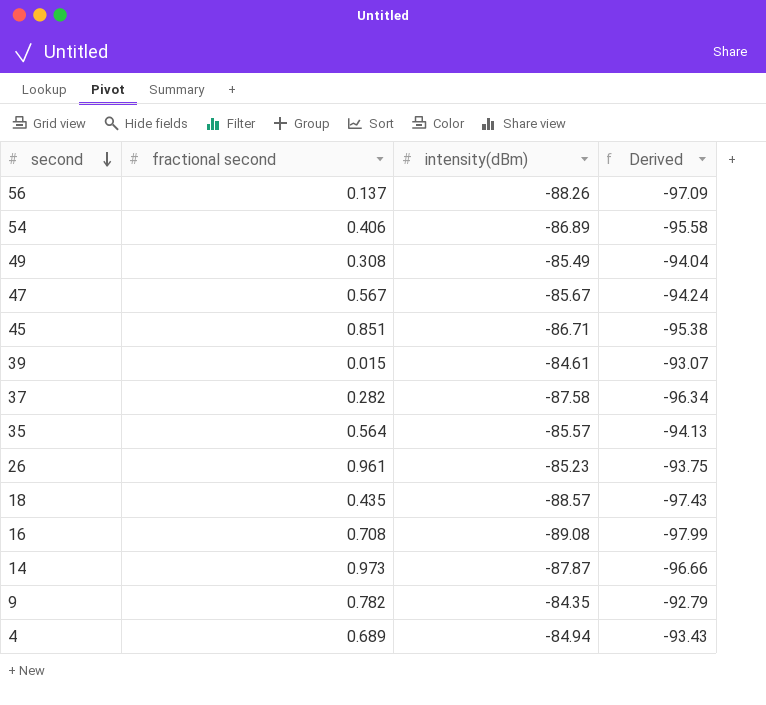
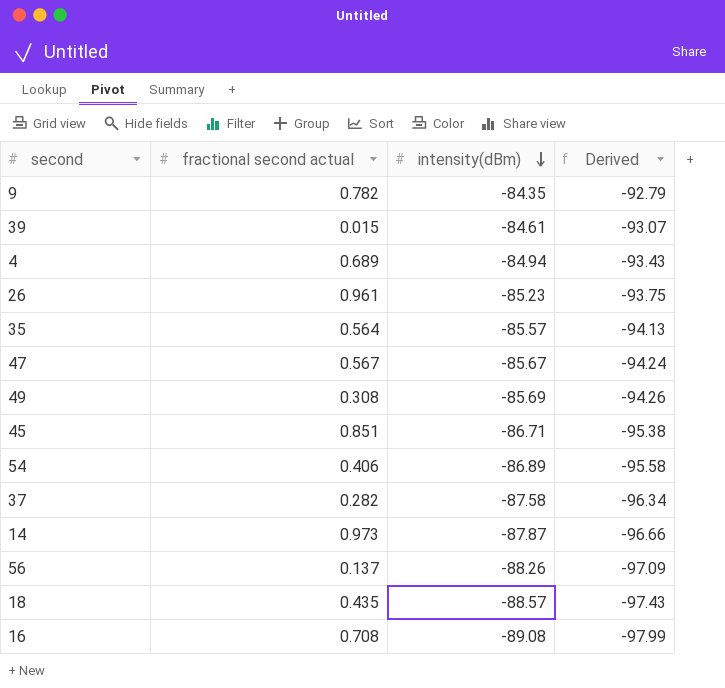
row order: second descending -> intensity(dBm) descending
column name: fractional second -> fractional second actual
49 | intensity(dBm): -85.49 -> -85.69
49 | Derived: -94.04 -> -94.26

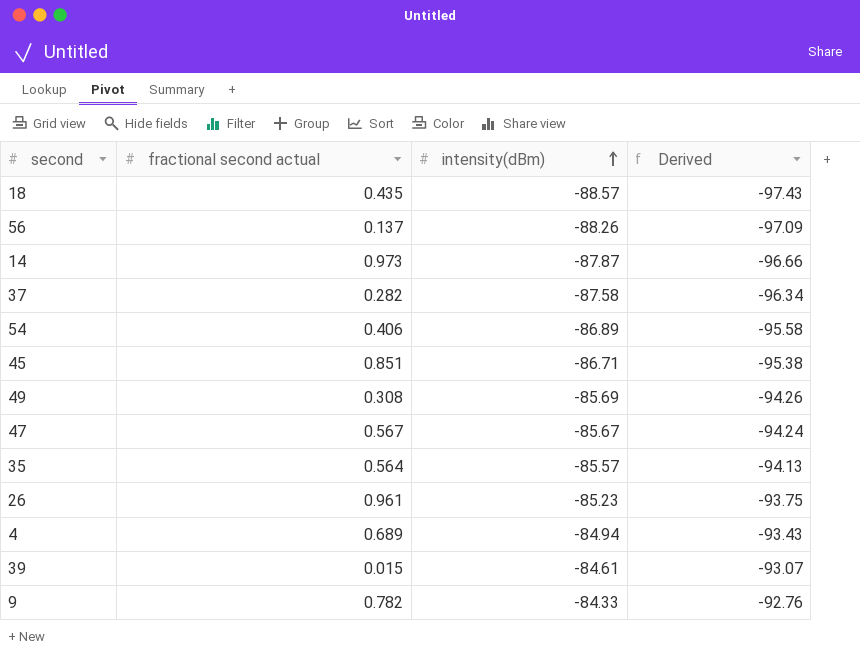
row order: intensity(dBm) descending -> intensity(dBm) ascending
row 16: 0.708 | -89.08 | -97.99 -> none
9 | intensity(dBm): -84.35 -> -84.33
9 | Derived: -92.79 -> -92.76

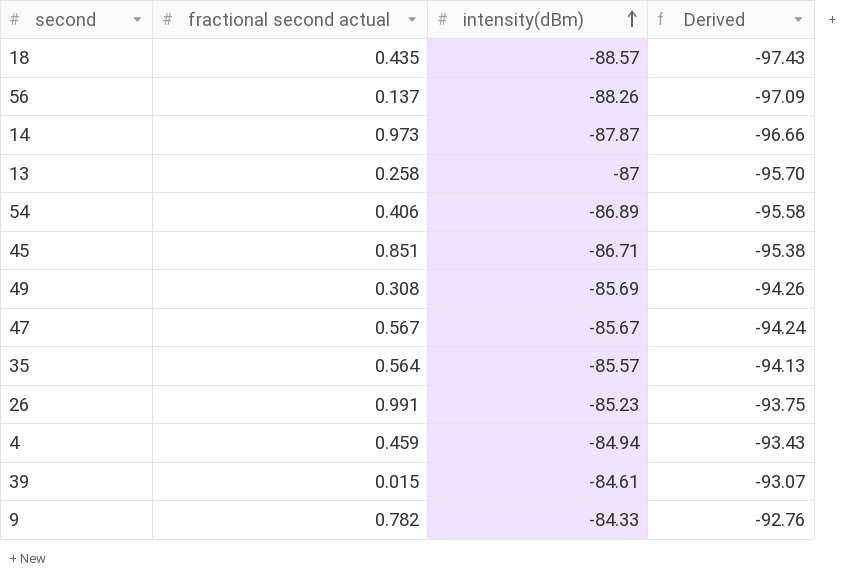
row 37: 0.282 | -87.58 | -96.34 -> none
row 13: none -> 0.258 | -87 | -95.70
26 | fractional second actual: 0.961 -> 0.991
4 | fractional second actual: 0.689 -> 0.459

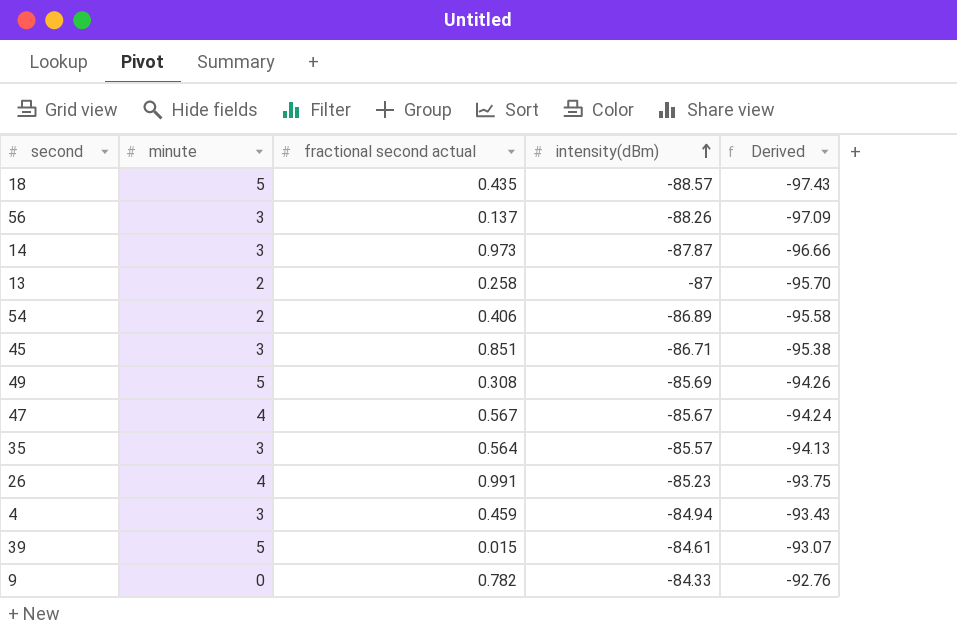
column minute | position: none -> 2

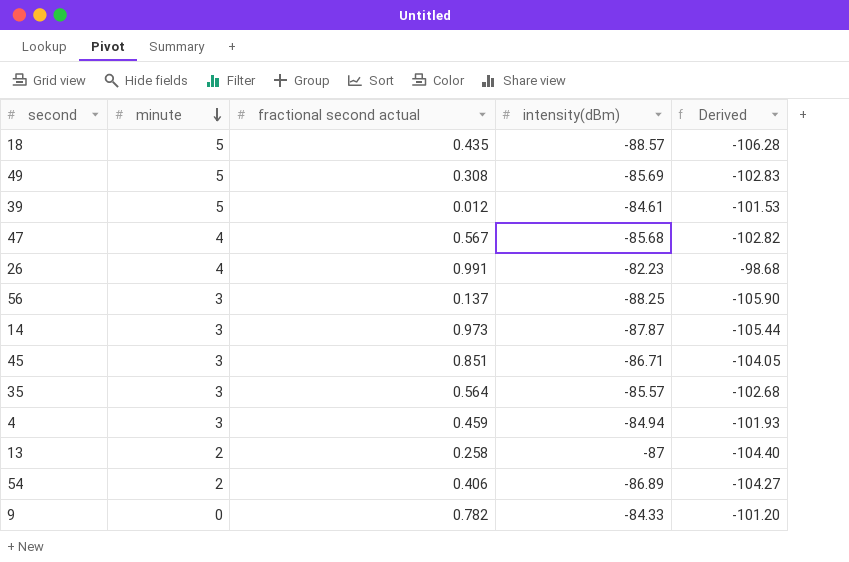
row order: intensity(dBm) ascending -> minute descending
column Derived | formula: [intensity(dBm)] * 1.1 -> [intensity(dBm)] * 1.2
39 | fractional second actual: 0.015 -> 0.012
47 | intensity(dBm): -85.67 -> -85.68
26 | intensity(dBm): -85.23 -> -82.23
56 | intensity(dBm): -88.26 -> -88.25

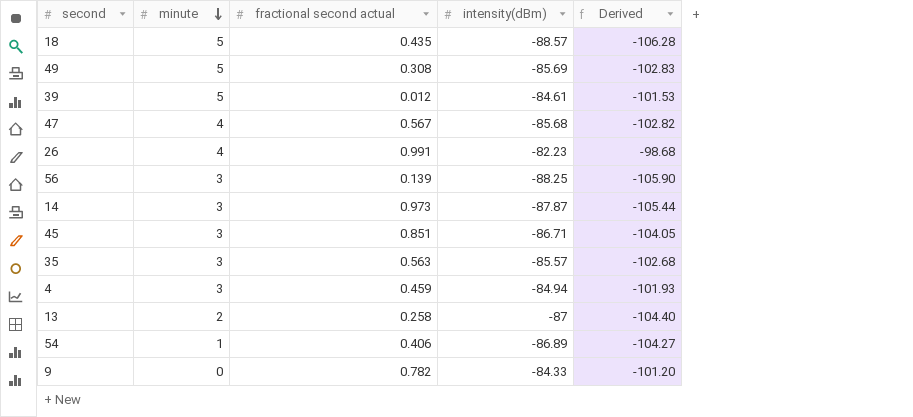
56 | fractional second actual: 0.137 -> 0.139
35 | fractional second actual: 0.564 -> 0.563
54 | minute: 2 -> 1

